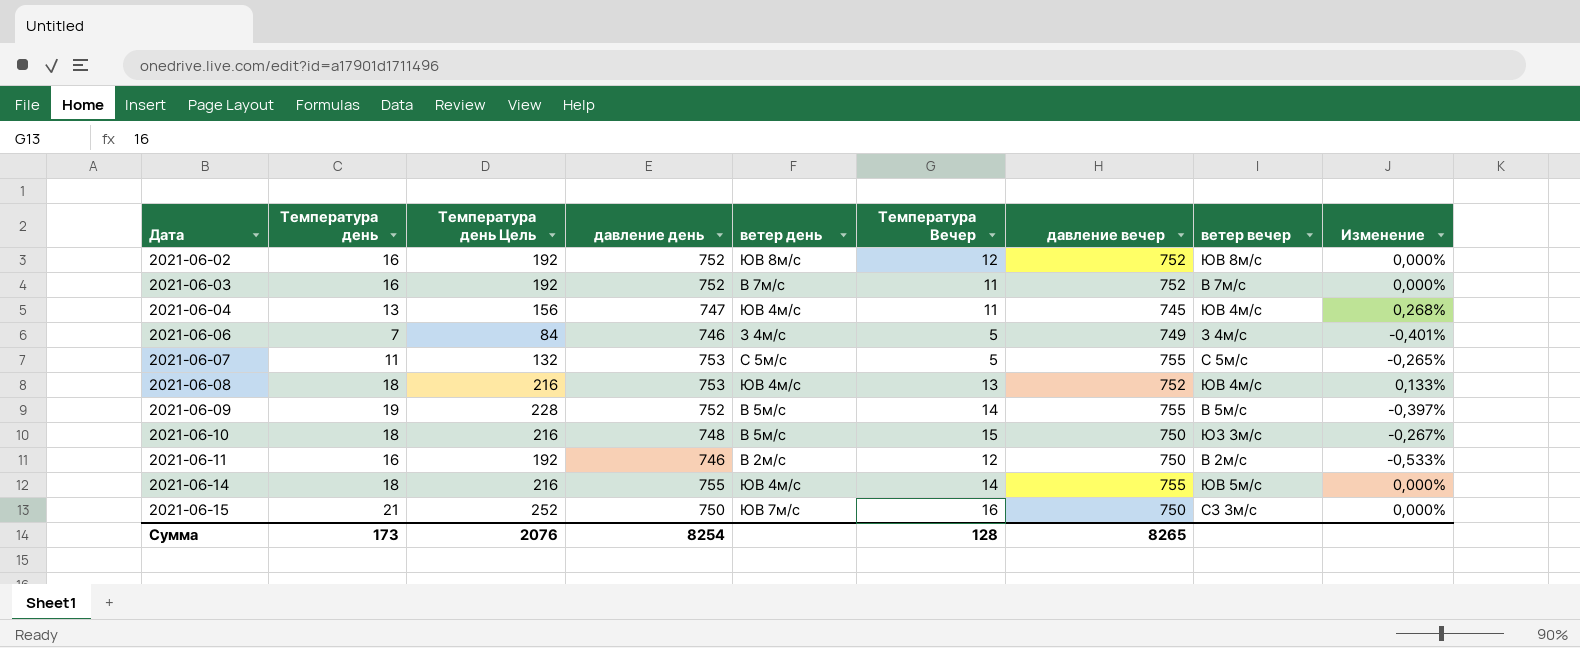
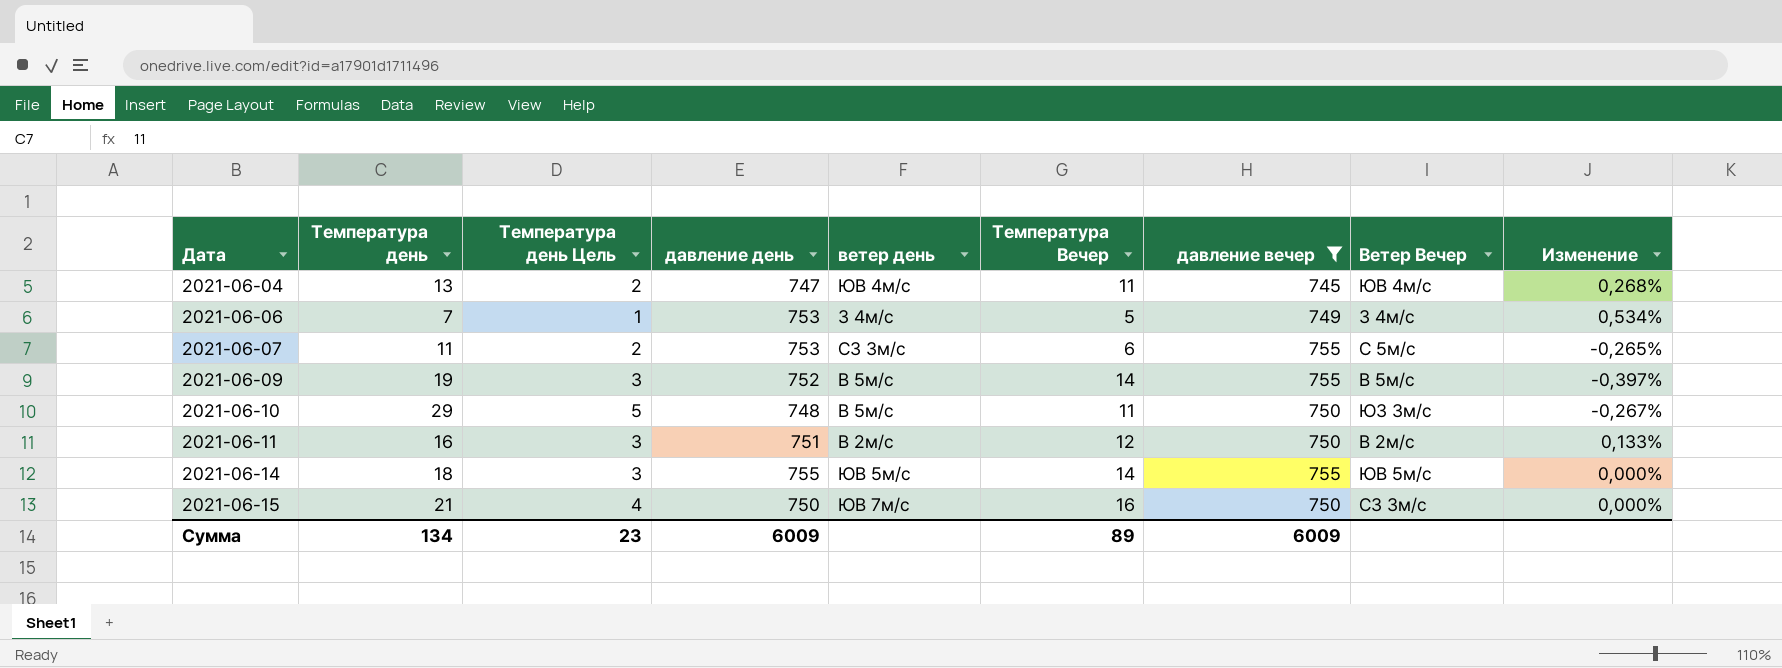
filter: none -> давление вечер != 752
column Температура день Цель | formula: [Температура день] * 12 -> [Температура день] * 0,18
column name: ветер вечер -> Ветер Вечер
2021-06-06 | давление день: 746 -> 753
2021-06-06 | Изменение: -0,401% -> 0,534%
2021-06-07 | ветер день: С 5м/с -> СЗ 3м/с
2021-06-07 | Температура Вечер: 5 -> 6
2021-06-10 | Температура день: 18 -> 29
2021-06-10 | Температура Вечер: 15 -> 11
2021-06-11 | давление день: 746 -> 751
2021-06-11 | Изменение: -0,533% -> 0,133%
2021-06-14 | ветер день: ЮВ 4м/с -> ЮВ 5м/с
Сумма | Температура день: 173 -> 134
Сумма | Температура день Цель: 2076 -> 23
Сумма | давление день: 8254 -> 6009
Сумма | Температура Вечер: 128 -> 89
Сумма | давление вечер: 8265 -> 6009

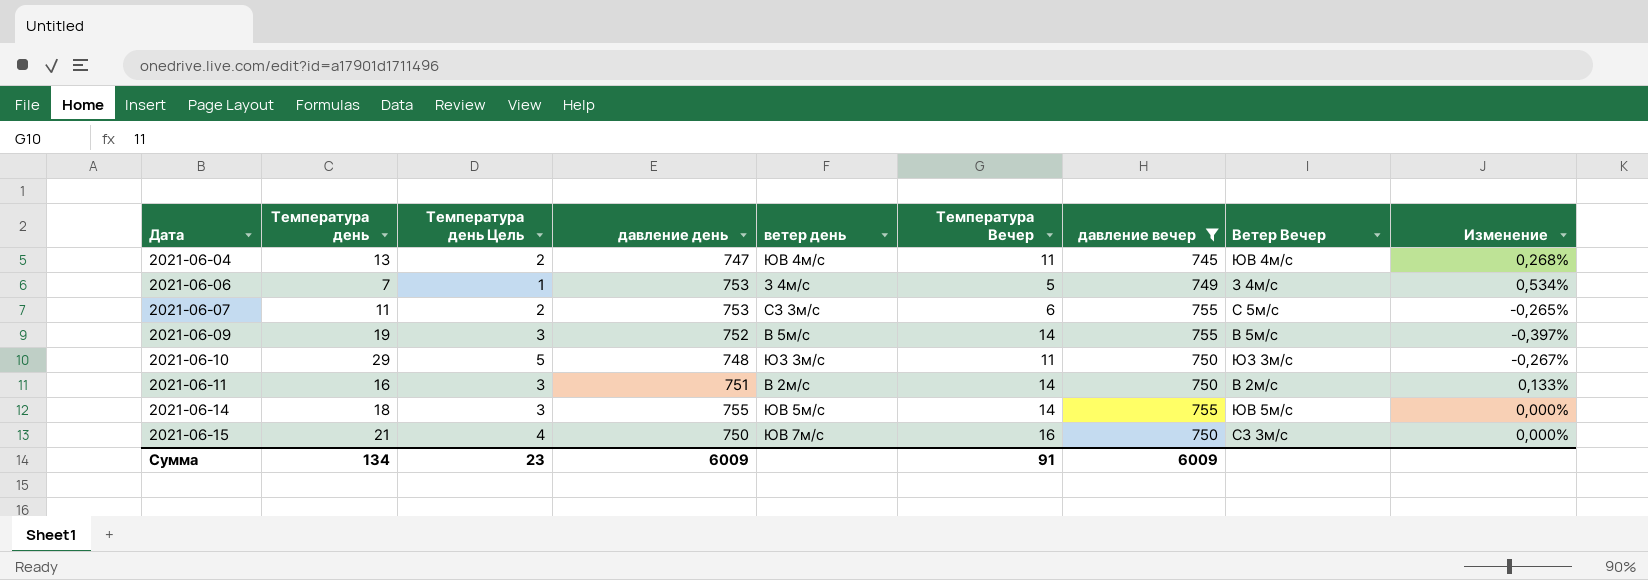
2021-06-10 | ветер день: В 5м/с -> ЮЗ 3м/с
2021-06-11 | Температура Вечер: 12 -> 14
Сумма | Температура Вечер: 89 -> 91

